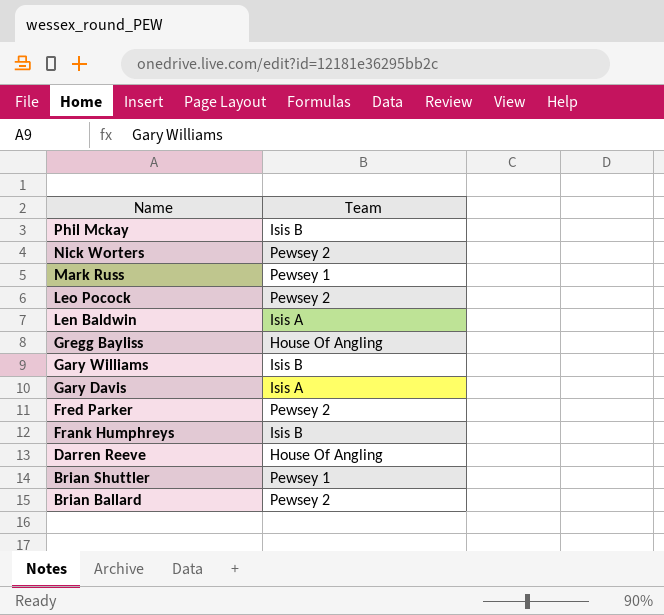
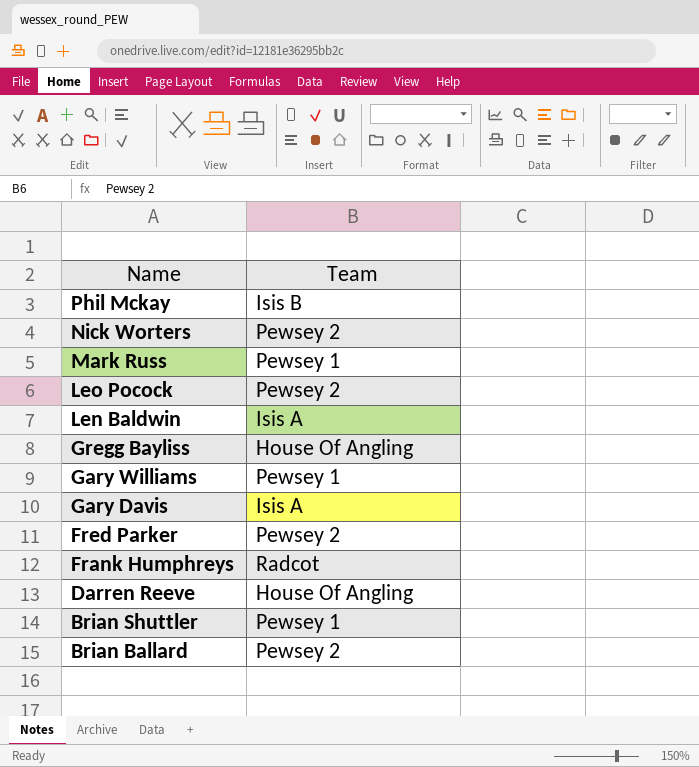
Gary Williams | Team: Isis B -> Pewsey 1
Frank Humphreys | Team: Isis B -> Radcot

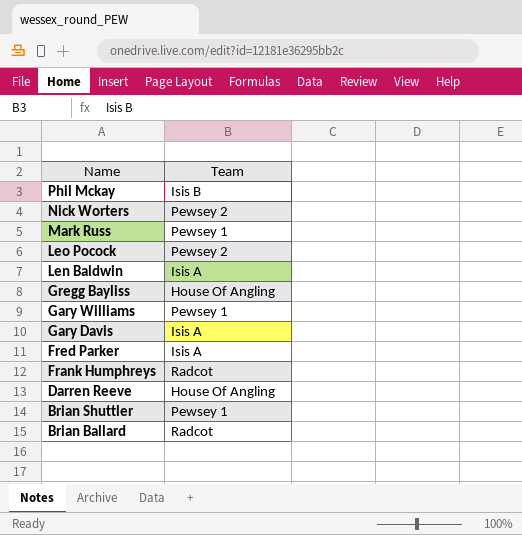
Fred Parker | Team: Pewsey 2 -> Isis A
Brian Ballard | Team: Pewsey 2 -> Radcot

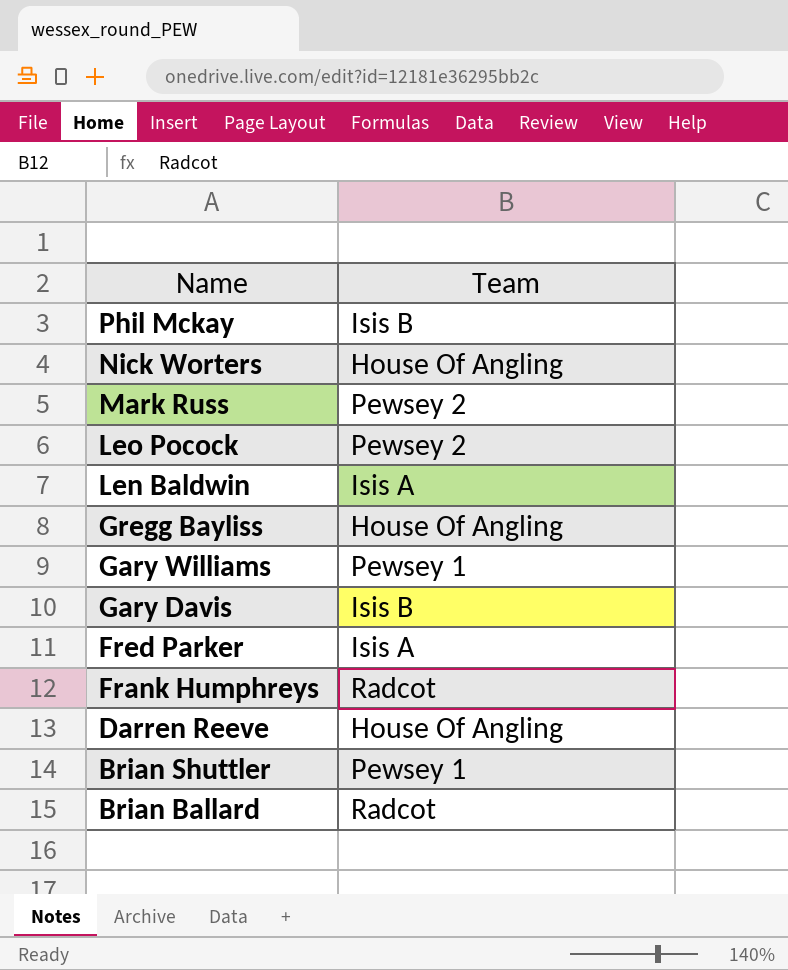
Nick Worters | Team: Pewsey 2 -> House Of Angling
Mark Russ | Team: Pewsey 1 -> Pewsey 2
Gary Davis | Team: Isis A -> Isis B

